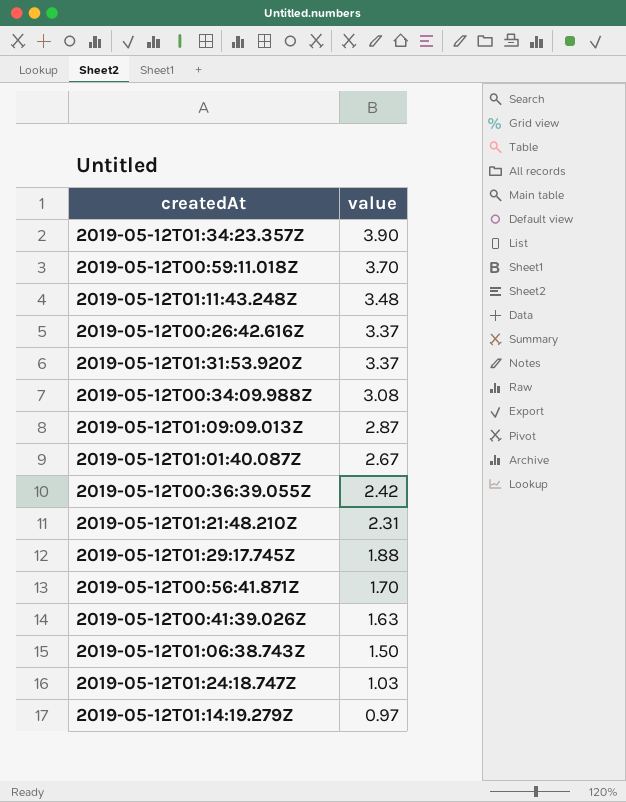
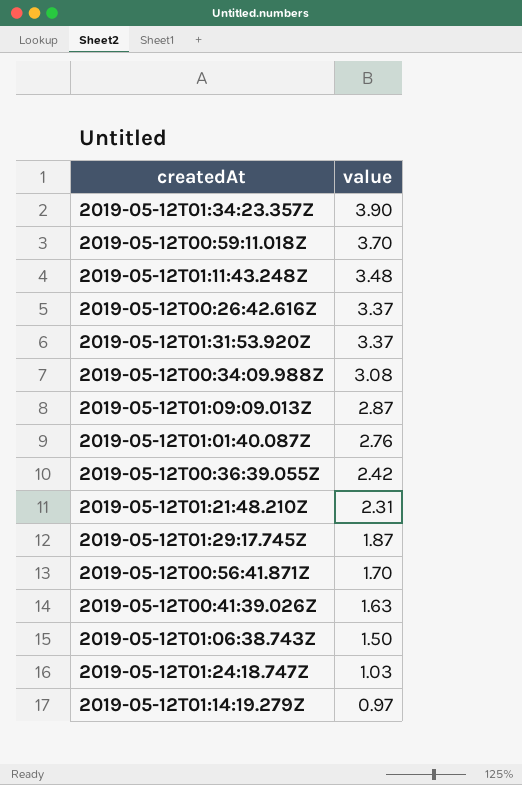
2019-05-12T01:01:40.087Z | value: 2.67 -> 2.76
2019-05-12T01:29:17.745Z | value: 1.88 -> 1.87

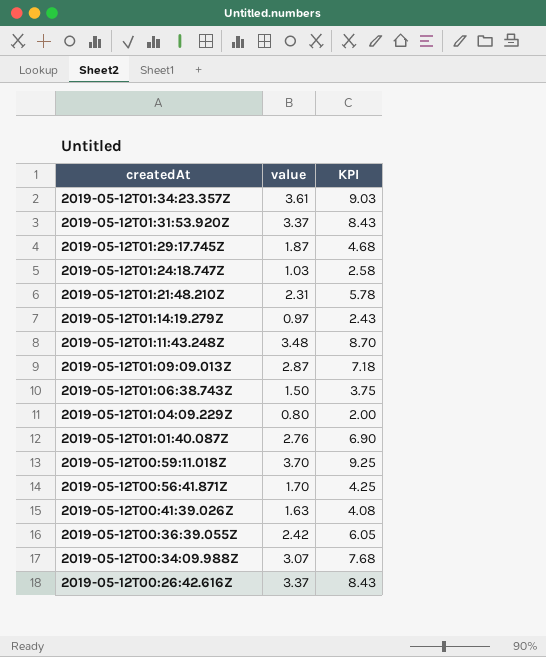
row order: value descending -> createdAt descending
column KPI | formula: none -> [value] * 2.5
2019-05-12T01:34:23.357Z | value: 3.90 -> 3.61
row 2019-05-12T01:04:09.229Z: none -> 0.80 | 2.00
2019-05-12T00:34:09.988Z | value: 3.08 -> 3.07

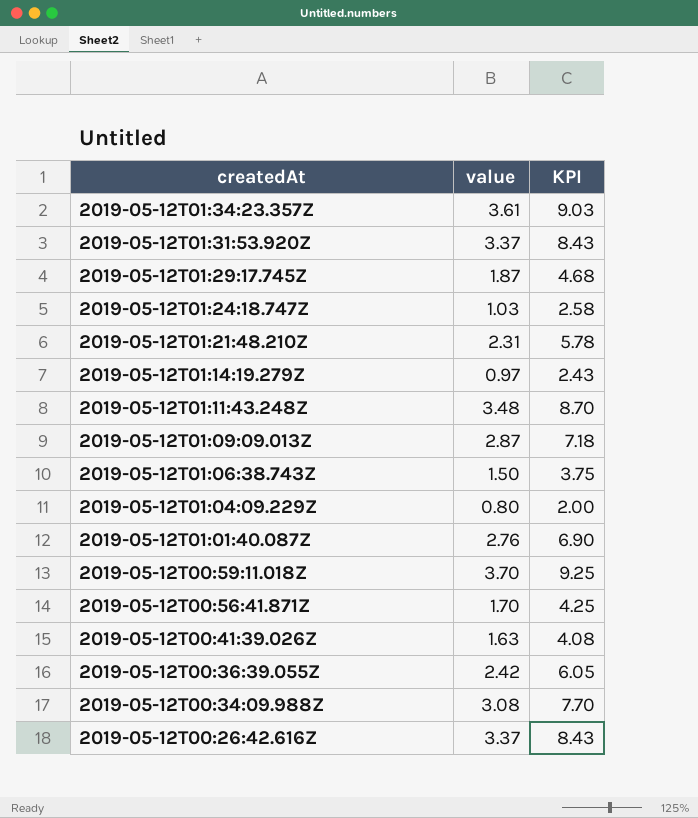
2019-05-12T00:34:09.988Z | value: 3.07 -> 3.08
2019-05-12T00:34:09.988Z | KPI: 7.68 -> 7.70

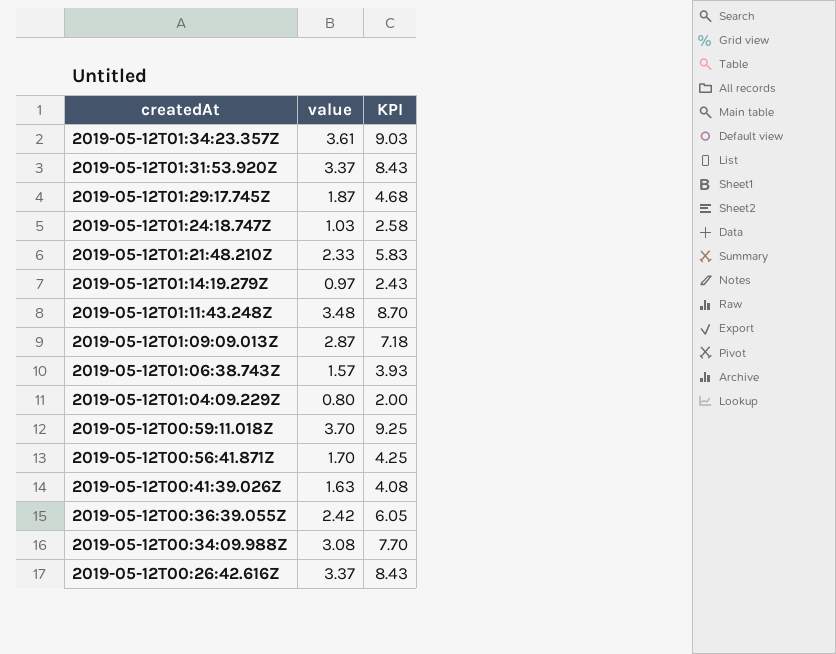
row 2019-05-12T01:01:40.087Z: 2.76 | 6.90 -> none
2019-05-12T01:21:48.210Z | value: 2.31 -> 2.33
2019-05-12T01:21:48.210Z | KPI: 5.78 -> 5.83
2019-05-12T01:06:38.743Z | value: 1.50 -> 1.57
2019-05-12T01:06:38.743Z | KPI: 3.75 -> 3.93

